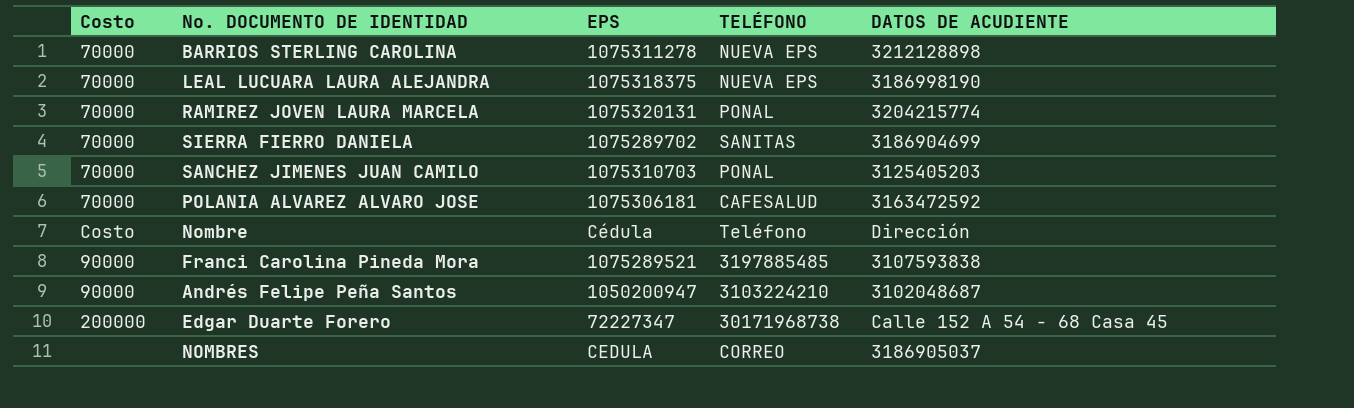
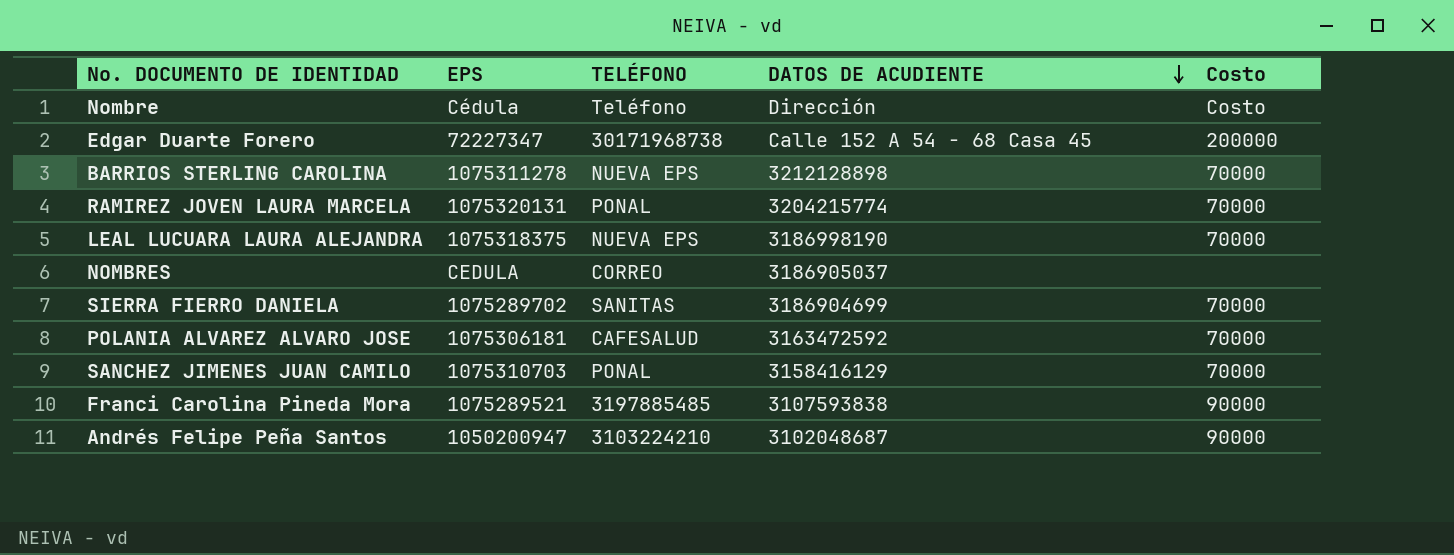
row order: none -> DATOS DE ACUDIENTE descending
column Costo | position: 1 -> 5
SANCHEZ JIMENES JUAN CAMILO | DATOS DE ACUDIENTE: 3125405203 -> 3158416129

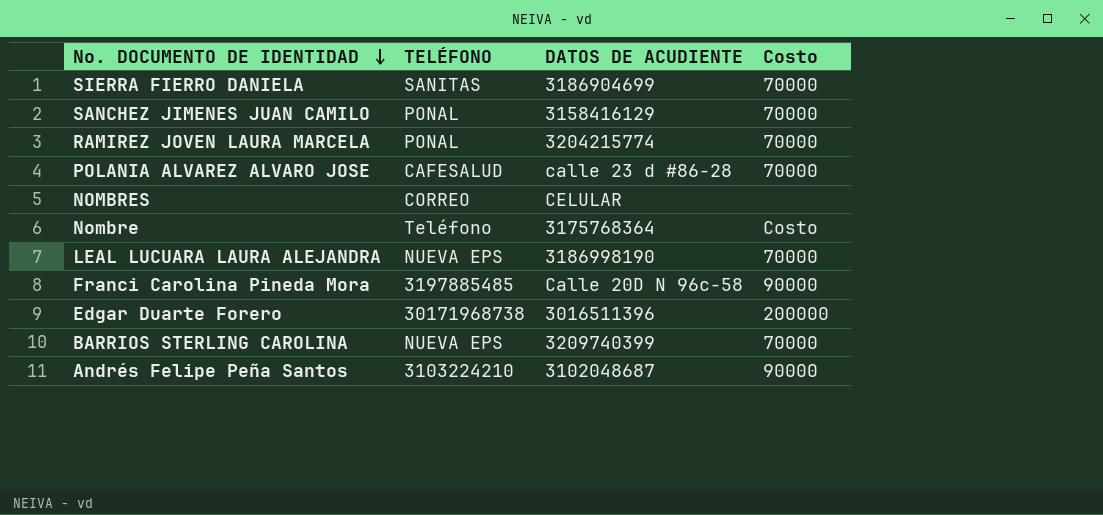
row order: DATOS DE ACUDIENTE descending -> No. DOCUMENTO DE IDENTIDAD descending
column EPS | position: 2 -> none
POLANIA ALVAREZ ALVARO JOSE | DATOS DE ACUDIENTE: 3163472592 -> calle 23 d #86-28
NOMBRES | DATOS DE ACUDIENTE: 3186905037 -> CELULAR
Nombre | DATOS DE ACUDIENTE: Dirección -> 3175768364
Franci Carolina Pineda Mora | DATOS DE ACUDIENTE: 3107593838 -> Calle 20D N 96c-58
Edgar Duarte Forero | DATOS DE ACUDIENTE: Calle 152 A 54 - 68 Casa 45 -> 3016511396
BARRIOS STERLING CAROLINA | DATOS DE ACUDIENTE: 3212128898 -> 3209740399

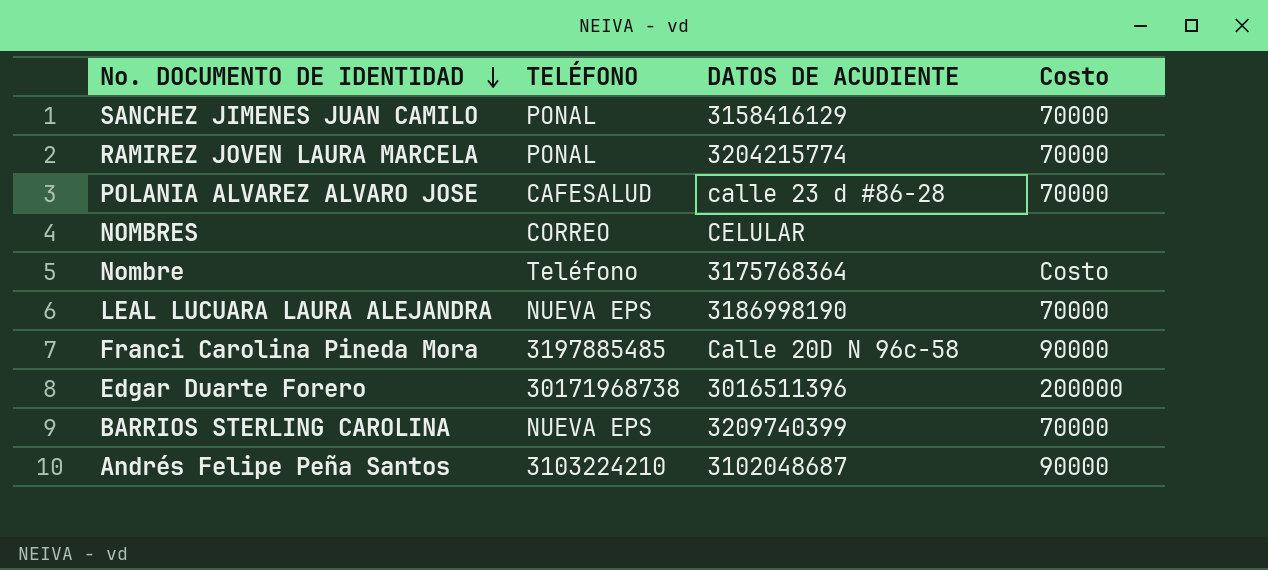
row SIERRA FIERRO DANIELA: SANITAS | 3186904699 | 70000 -> none

